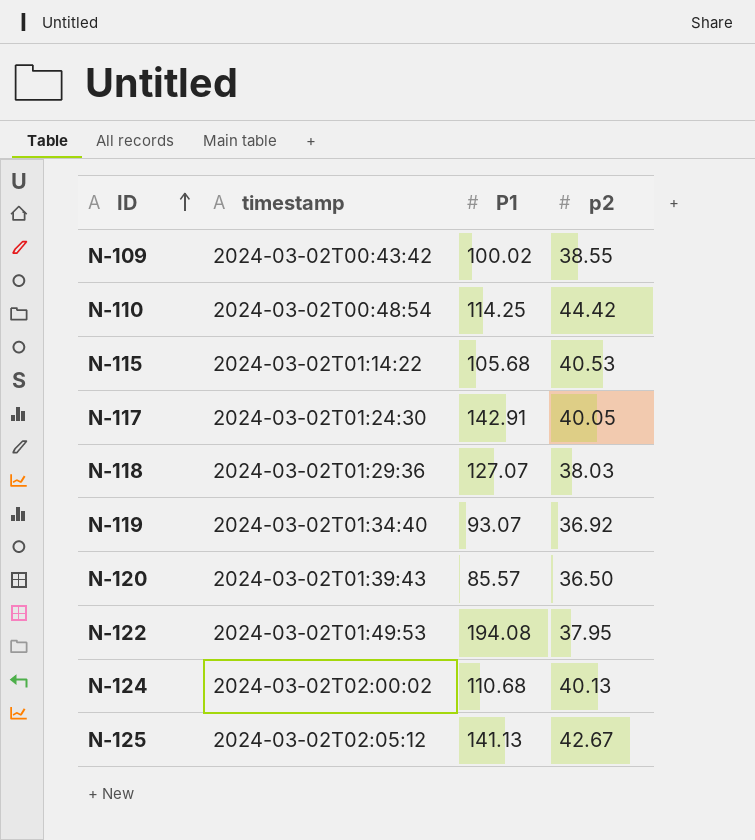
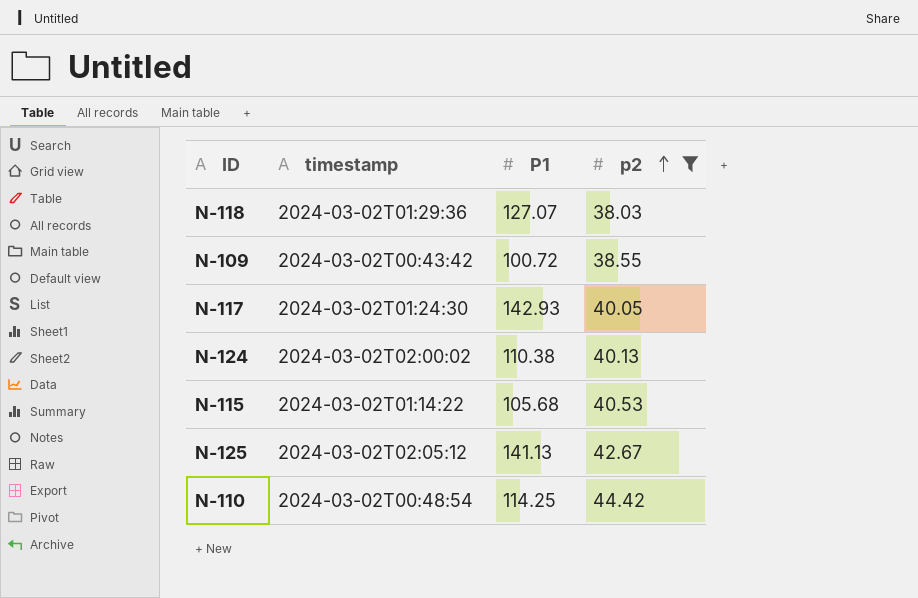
filter: none -> p2 >= 38.03
row order: ID ascending -> p2 ascending
N-109 | P1: 100.02 -> 100.72
N-117 | P1: 142.91 -> 142.93
N-124 | P1: 110.68 -> 110.38

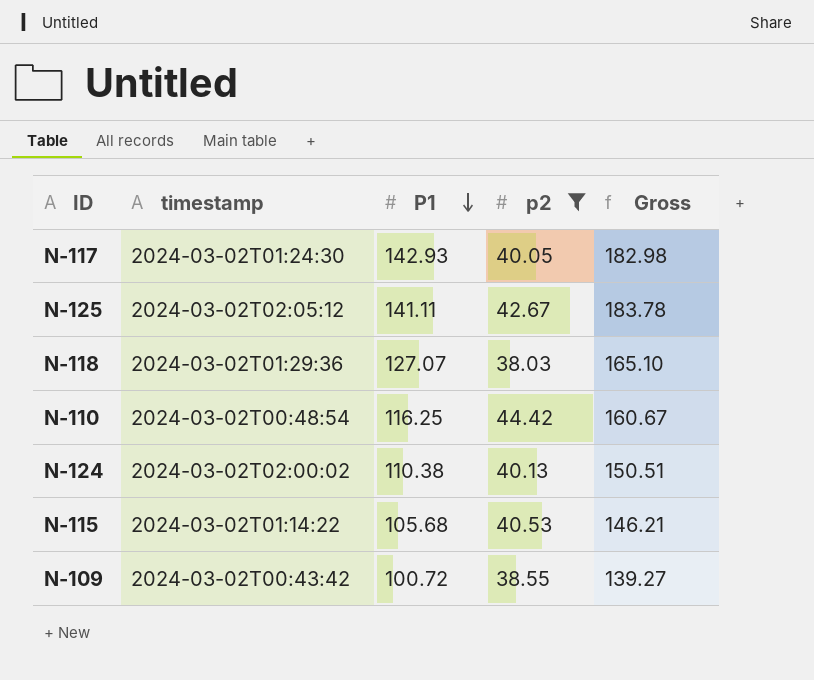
row order: p2 ascending -> P1 descending
column Gross | formula: none -> [P1] + [p2]
N-125 | P1: 141.13 -> 141.11
N-110 | P1: 114.25 -> 116.25

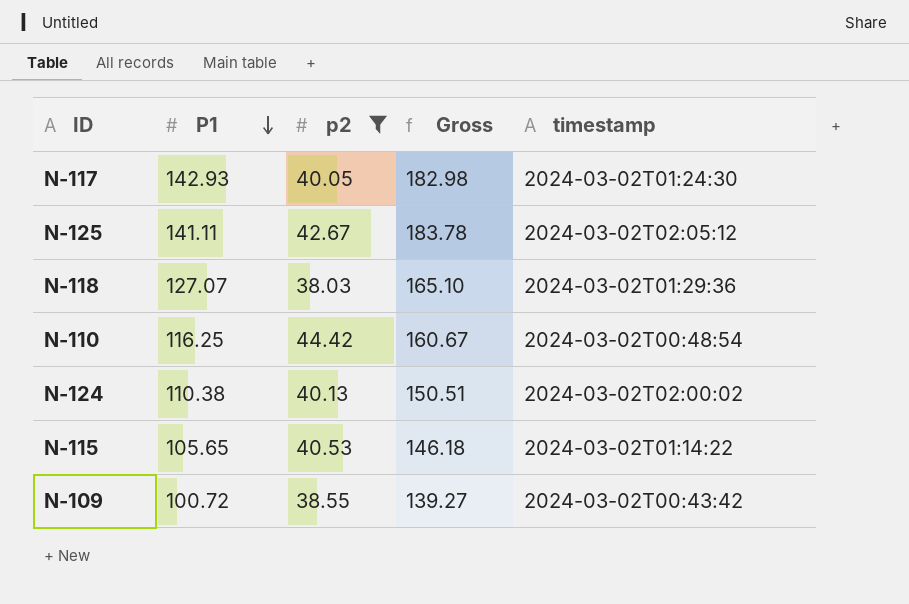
column timestamp | position: 2 -> 5
N-115 | P1: 105.68 -> 105.65
N-115 | Gross: 146.21 -> 146.18

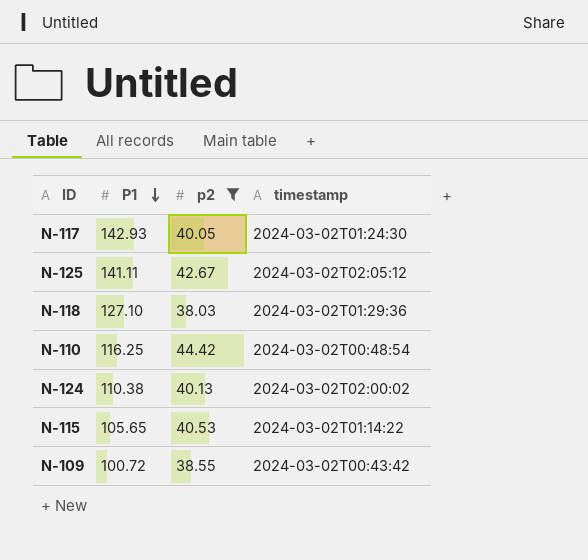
column Gross | formula: [P1] + [p2] -> none
N-118 | P1: 127.07 -> 127.10

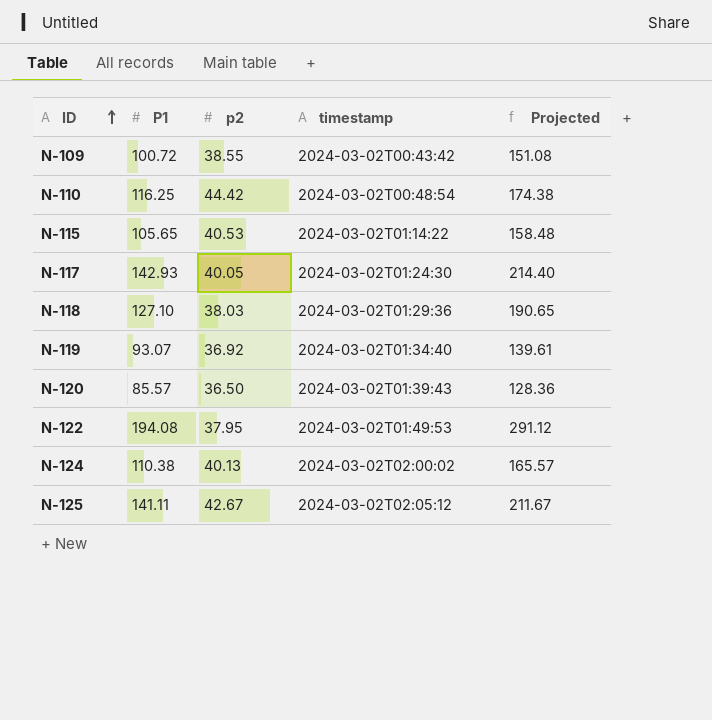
filter: p2 >= 38.03 -> none
row order: P1 descending -> ID ascending
column Projected | formula: none -> [P1] * 1.5

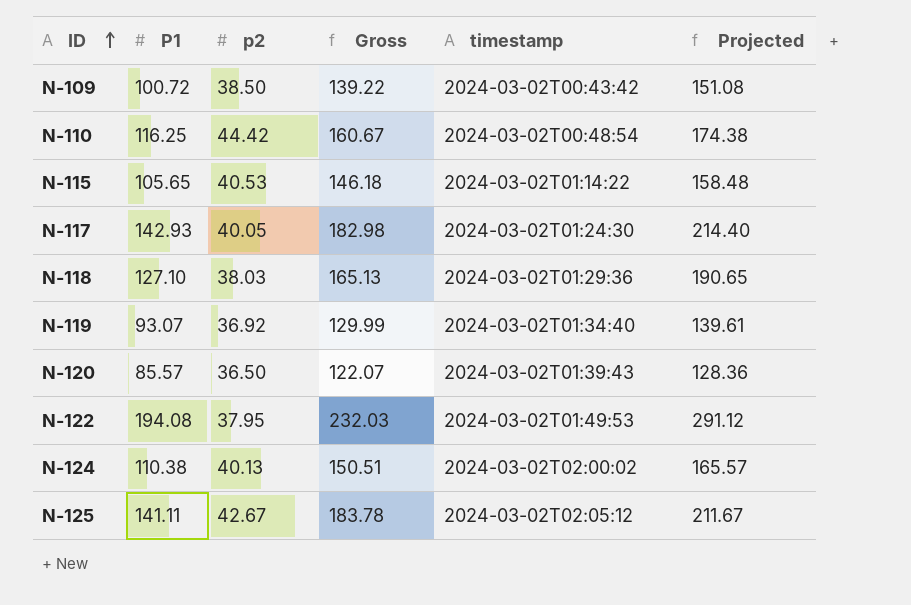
column Gross | formula: none -> [P1] + [p2]
N-109 | p2: 38.55 -> 38.50

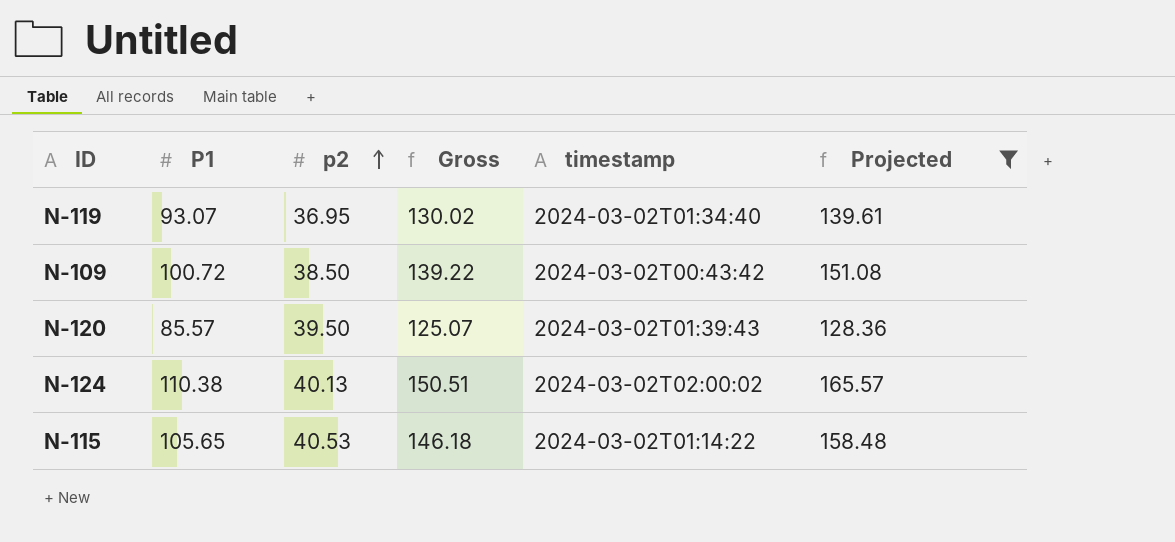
filter: none -> Projected <= 165.57
row order: ID ascending -> p2 ascending
N-119 | p2: 36.92 -> 36.95
N-119 | Gross: 129.99 -> 130.02
N-120 | p2: 36.50 -> 39.50
N-120 | Gross: 122.07 -> 125.07

